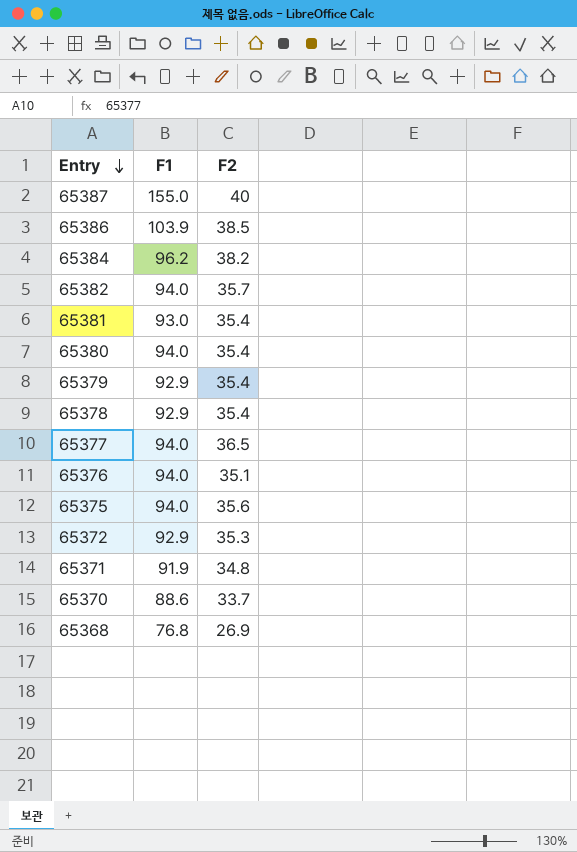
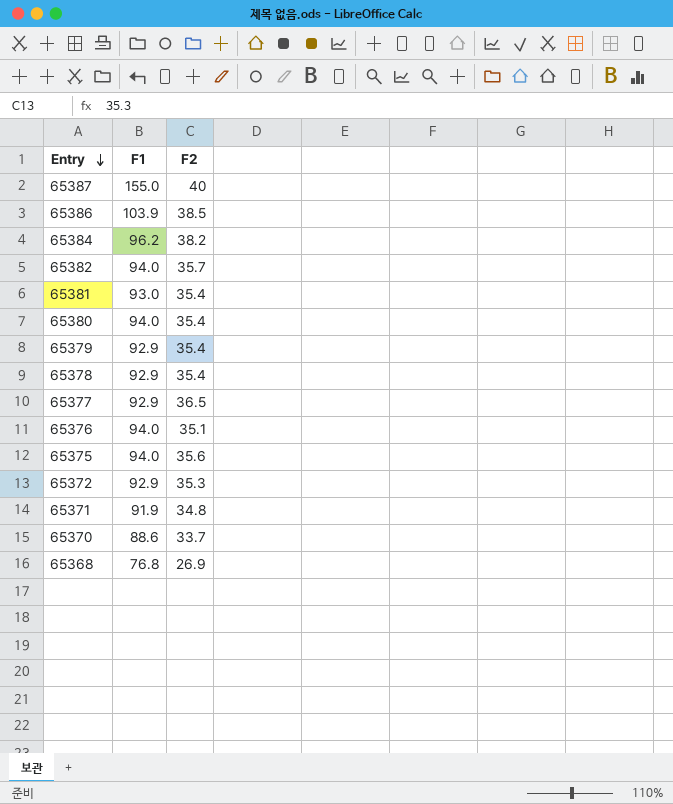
65377 | F1: 94.0 -> 92.9

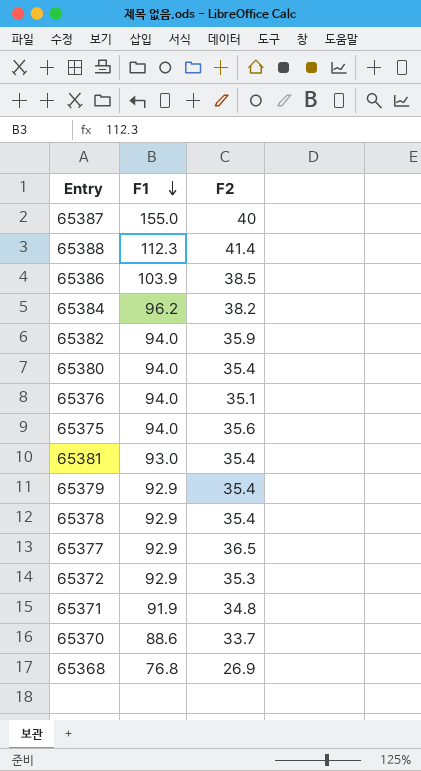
row order: Entry descending -> F1 descending
row 65388: none -> 112.3 | 41.4
65382 | F2: 35.7 -> 35.9

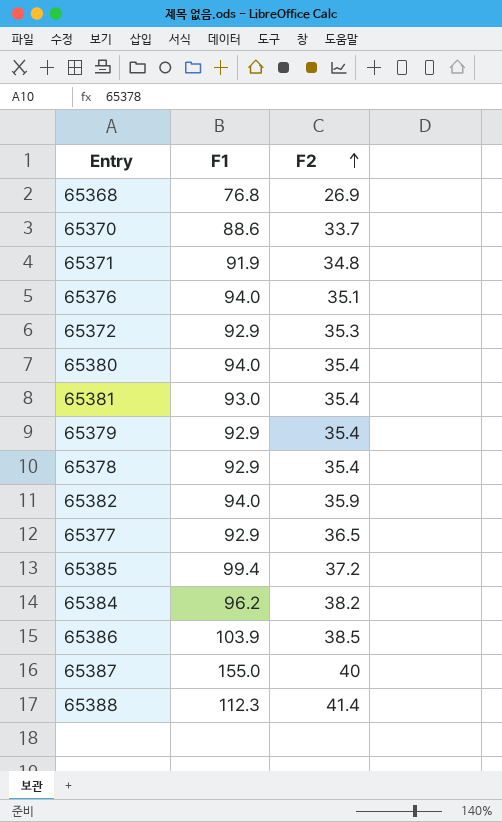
row order: F1 descending -> F2 ascending
row 65375: 94.0 | 35.6 -> none
row 65385: none -> 99.4 | 37.2

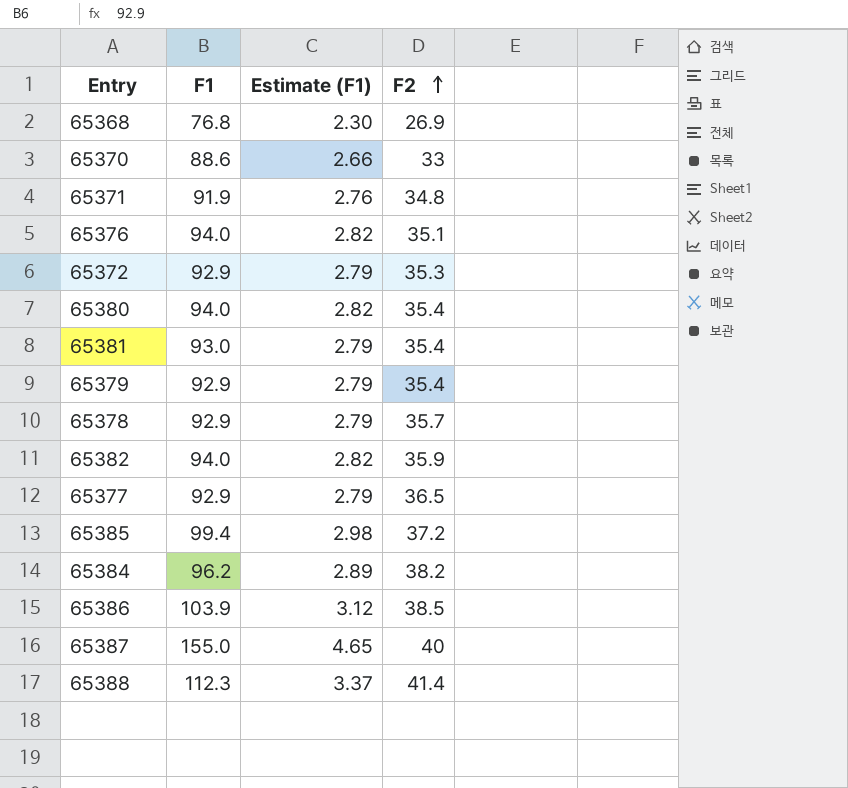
column Estimate (F1) | formula: none -> [F1] * 0.03
65370 | F2: 33.7 -> 33
65378 | F2: 35.4 -> 35.7

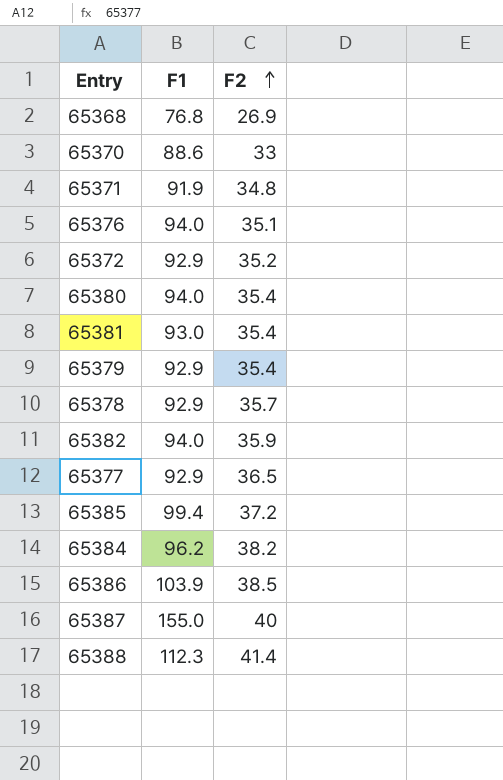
column Estimate (F1) | formula: [F1] * 0.03 -> none
65372 | F2: 35.3 -> 35.2

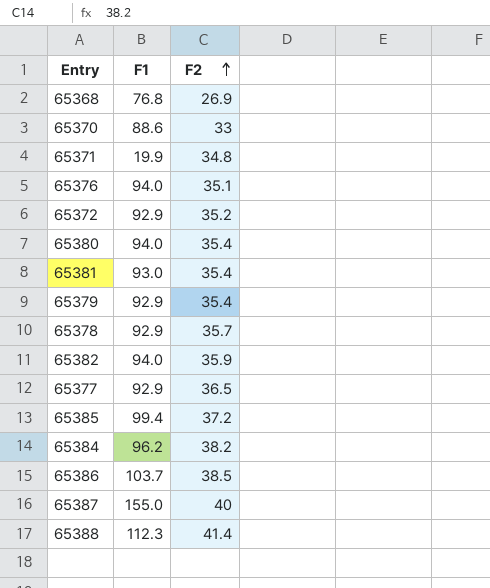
65371 | F1: 91.9 -> 19.9
65386 | F1: 103.9 -> 103.7

